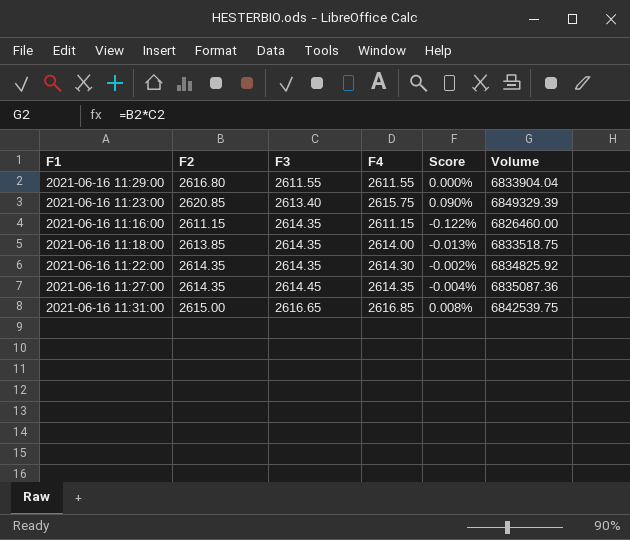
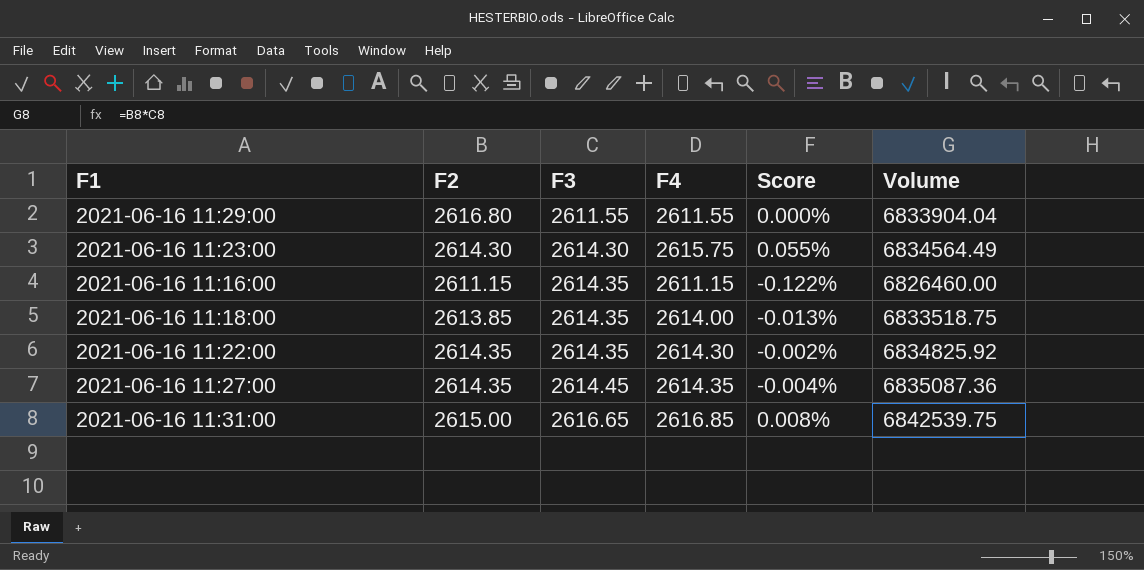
2021-06-16 11:23:00 | F2: 2620.85 -> 2614.30
2021-06-16 11:23:00 | F3: 2613.40 -> 2614.30
2021-06-16 11:23:00 | Score: 0.090% -> 0.055%
2021-06-16 11:23:00 | Volume: 6849329.39 -> 6834564.49

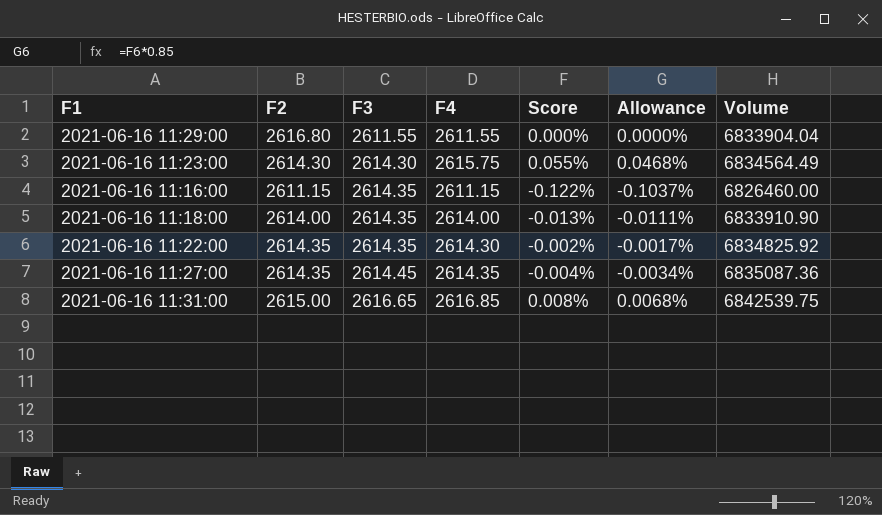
column Allowance | formula: none -> [Score] * 0.85
2021-06-16 11:18:00 | F2: 2613.85 -> 2614.00
2021-06-16 11:18:00 | Volume: 6833518.75 -> 6833910.90

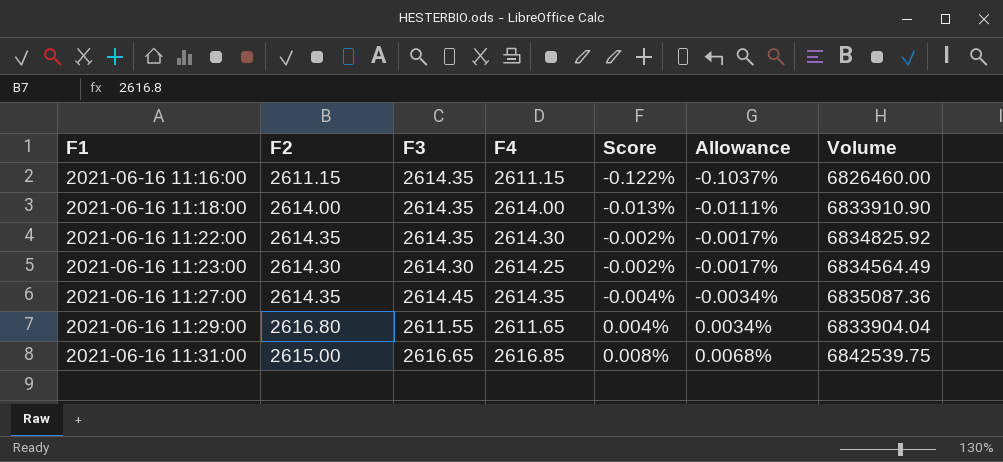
row order: F3 ascending -> F1 ascending
2021-06-16 11:23:00 | F4: 2615.75 -> 2614.25
2021-06-16 11:23:00 | Score: 0.055% -> -0.002%
2021-06-16 11:23:00 | Allowance: 0.0468% -> -0.0017%
2021-06-16 11:29:00 | F4: 2611.55 -> 2611.65
2021-06-16 11:29:00 | Score: 0.000% -> 0.004%
2021-06-16 11:29:00 | Allowance: 0.0000% -> 0.0034%

